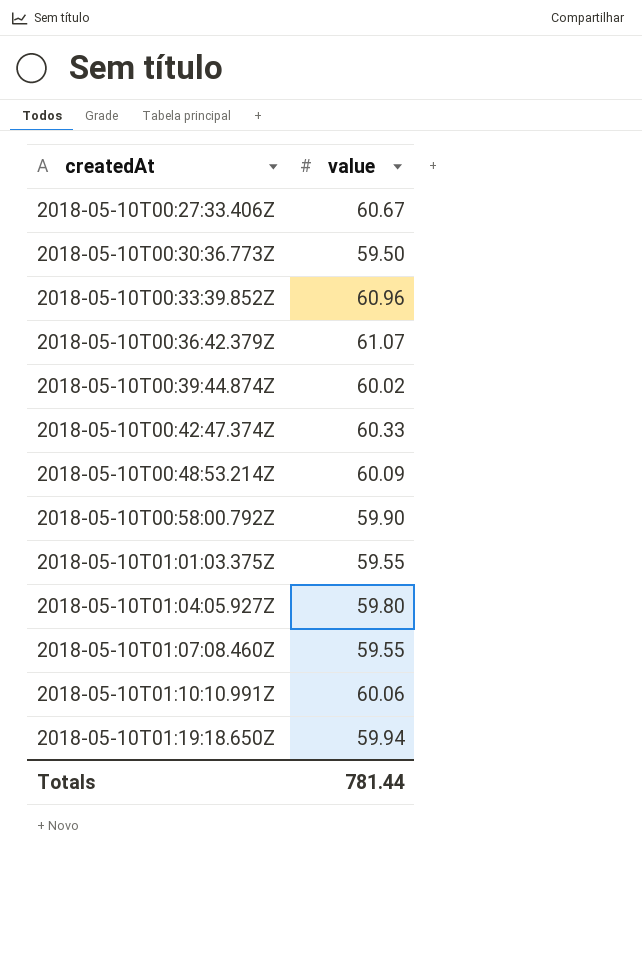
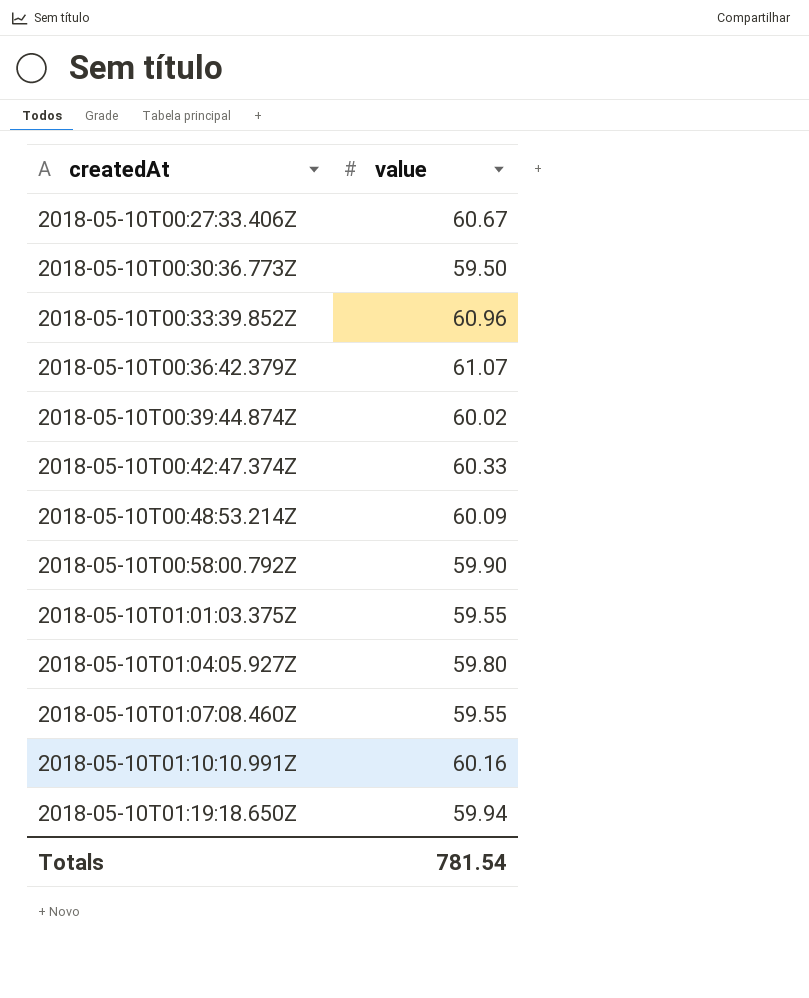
2018-05-10T01:10:10.991Z | value: 60.06 -> 60.16
Totals | value: 781.44 -> 781.54

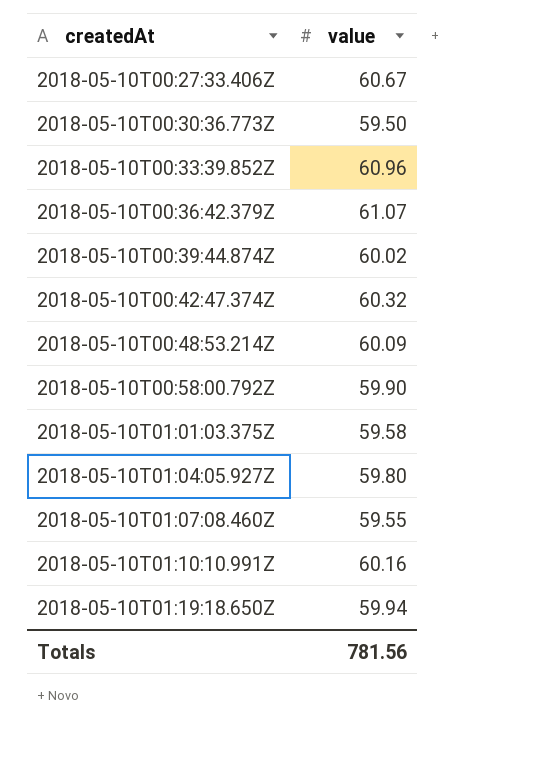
2018-05-10T00:42:47.374Z | value: 60.33 -> 60.32
2018-05-10T01:01:03.375Z | value: 59.55 -> 59.58
Totals | value: 781.54 -> 781.56

